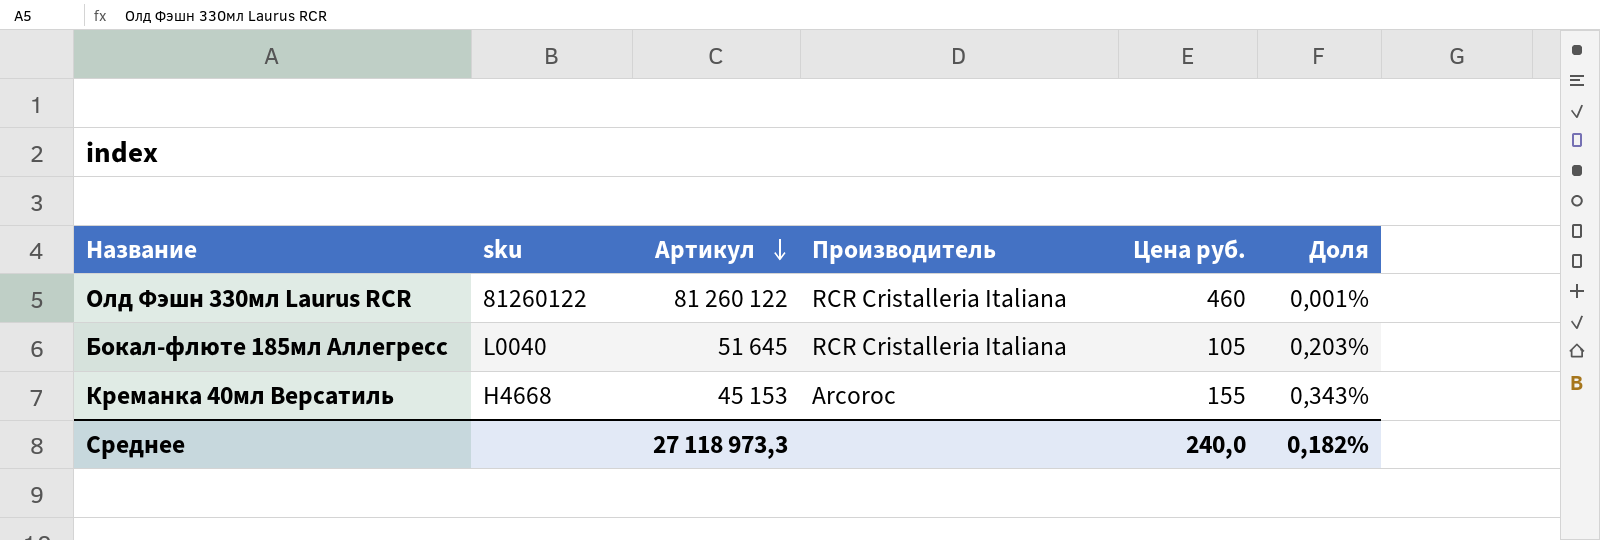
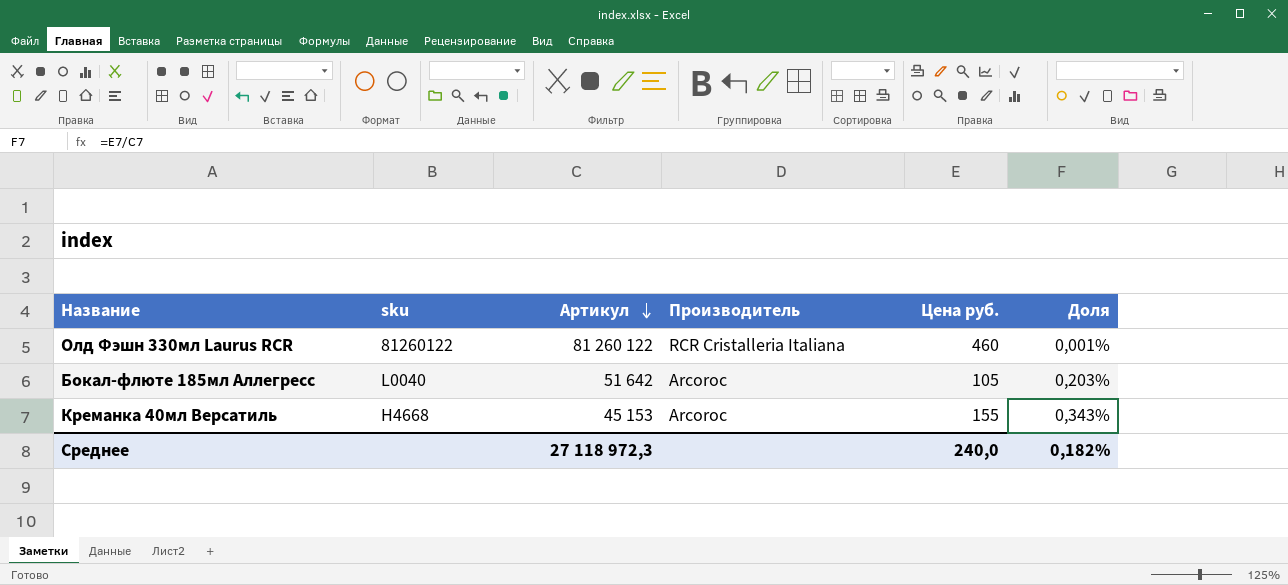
Бокал-флюте 185мл Аллегресс | Артикул: 51 645 -> 51 642
Бокал-флюте 185мл Аллегресс | Производитель: RCR Cristalleria Italiana -> Arcoroc
Среднее | Артикул: 27 118 973,3 -> 27 118 972,3

